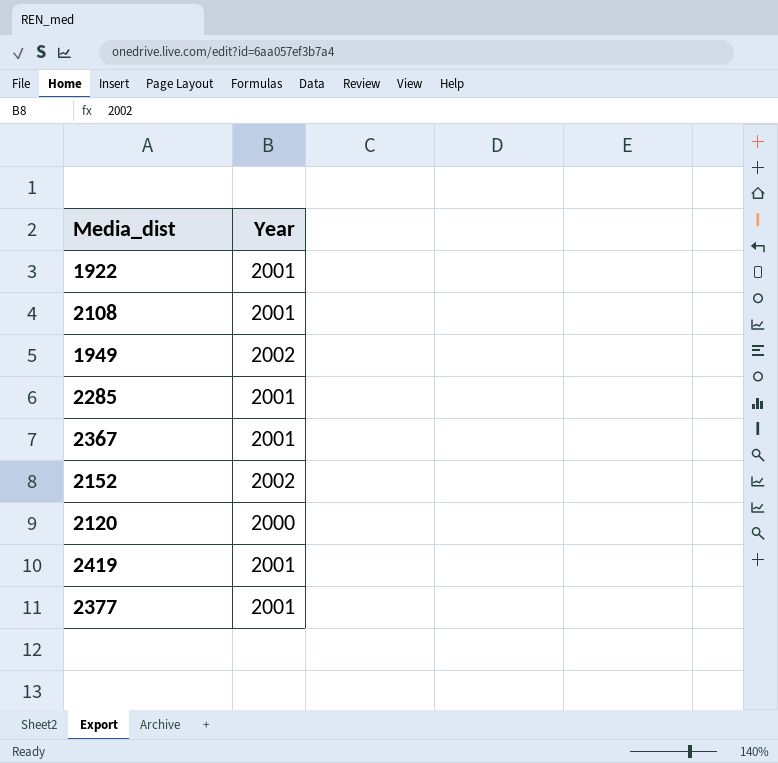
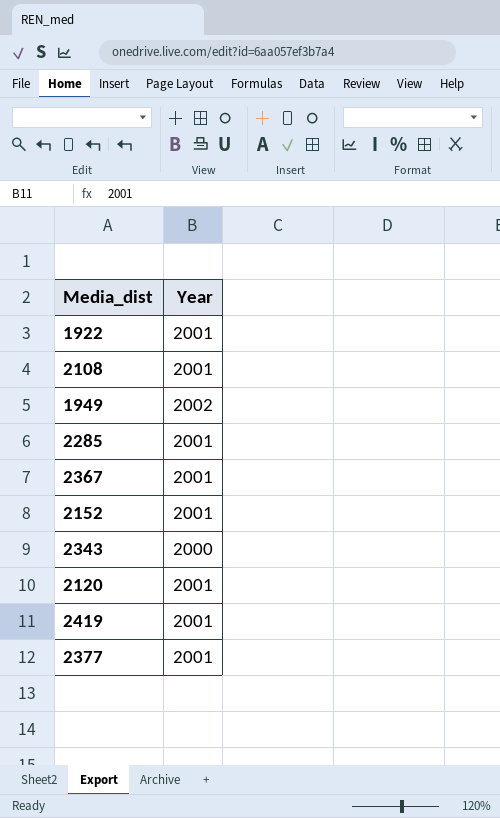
2152 | Year: 2002 -> 2001
row 2343: none -> 2000
2120 | Year: 2000 -> 2001

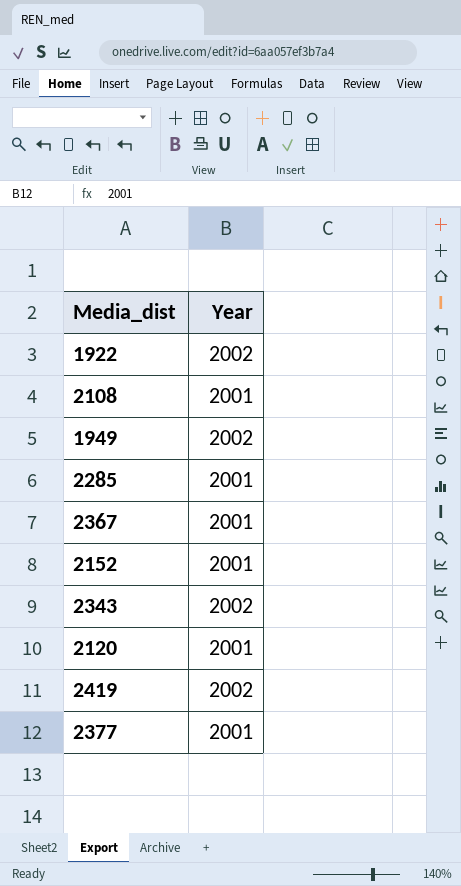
1922 | Year: 2001 -> 2002
2343 | Year: 2000 -> 2002
2419 | Year: 2001 -> 2002

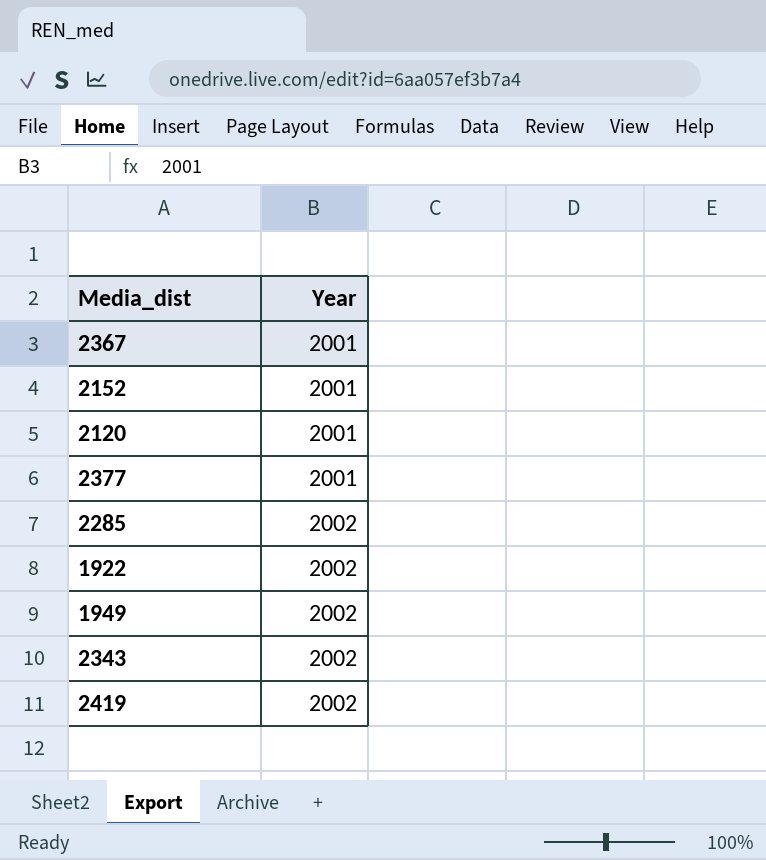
row order: none -> Year ascending
row 2108: 2001 -> none
2285 | Year: 2001 -> 2002

